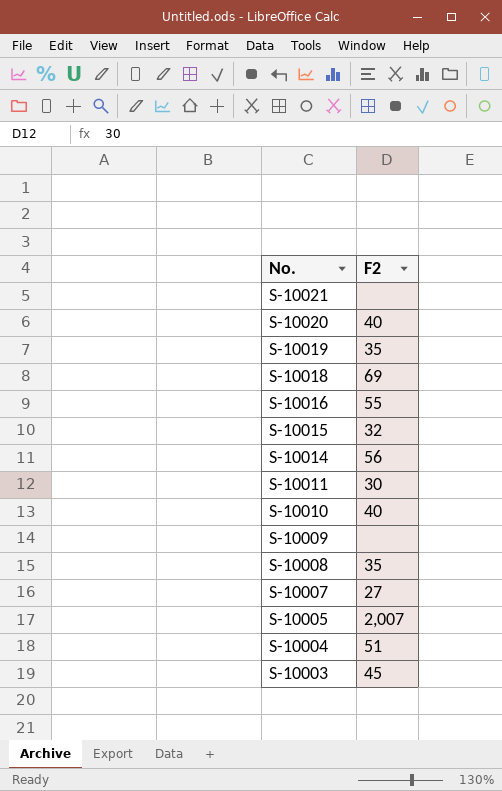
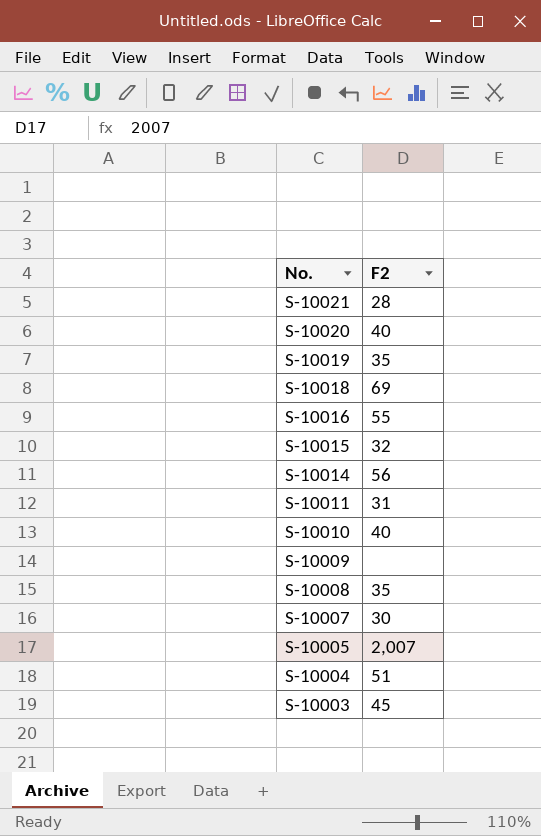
S-10021 | F2: none -> 28
S-10011 | F2: 30 -> 31
S-10007 | F2: 27 -> 30

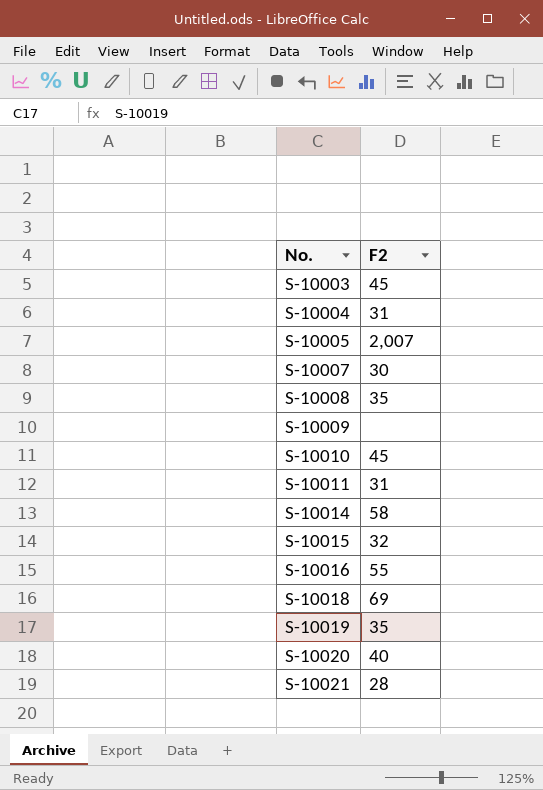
row order: No. descending -> No. ascending
S-10004 | F2: 51 -> 31
S-10010 | F2: 40 -> 45
S-10014 | F2: 56 -> 58

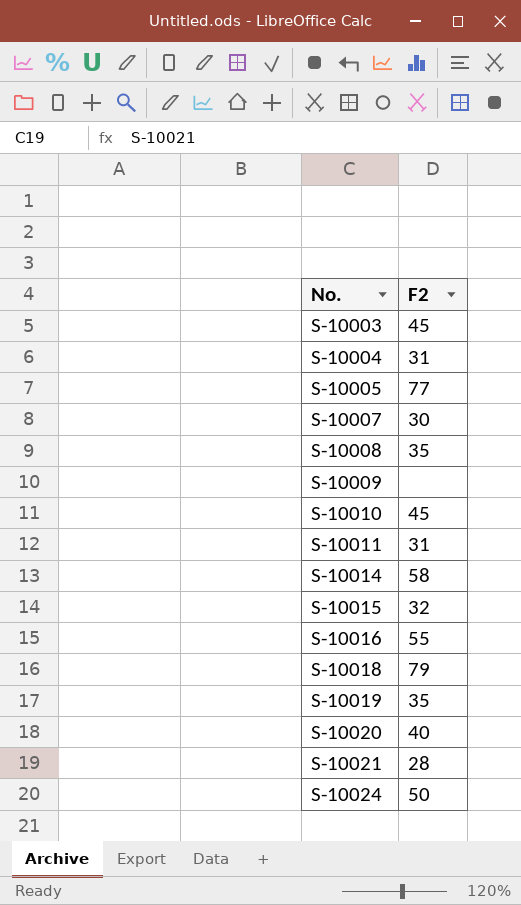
S-10005 | F2: 2,007 -> 77
S-10018 | F2: 69 -> 79
row S-10024: none -> 50

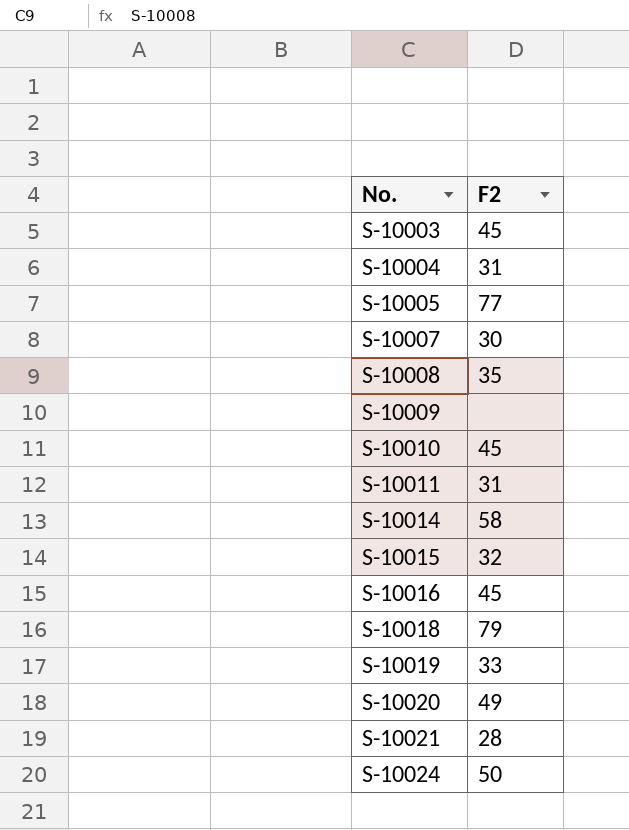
S-10016 | F2: 55 -> 45
S-10019 | F2: 35 -> 33
S-10020 | F2: 40 -> 49

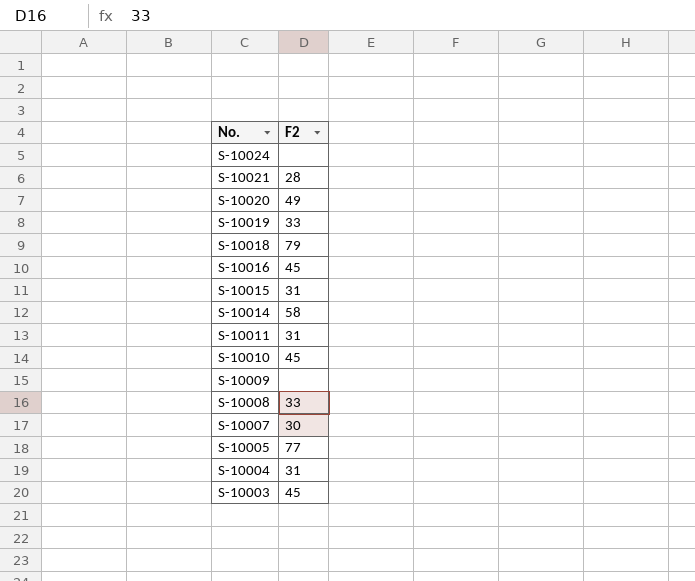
row order: No. ascending -> No. descending
S-10024 | F2: 50 -> none
S-10015 | F2: 32 -> 31
S-10008 | F2: 35 -> 33

